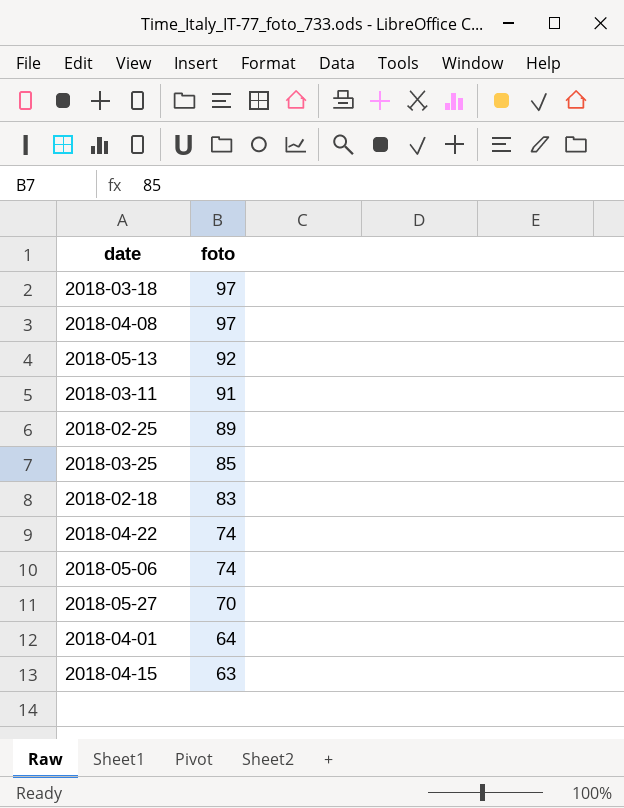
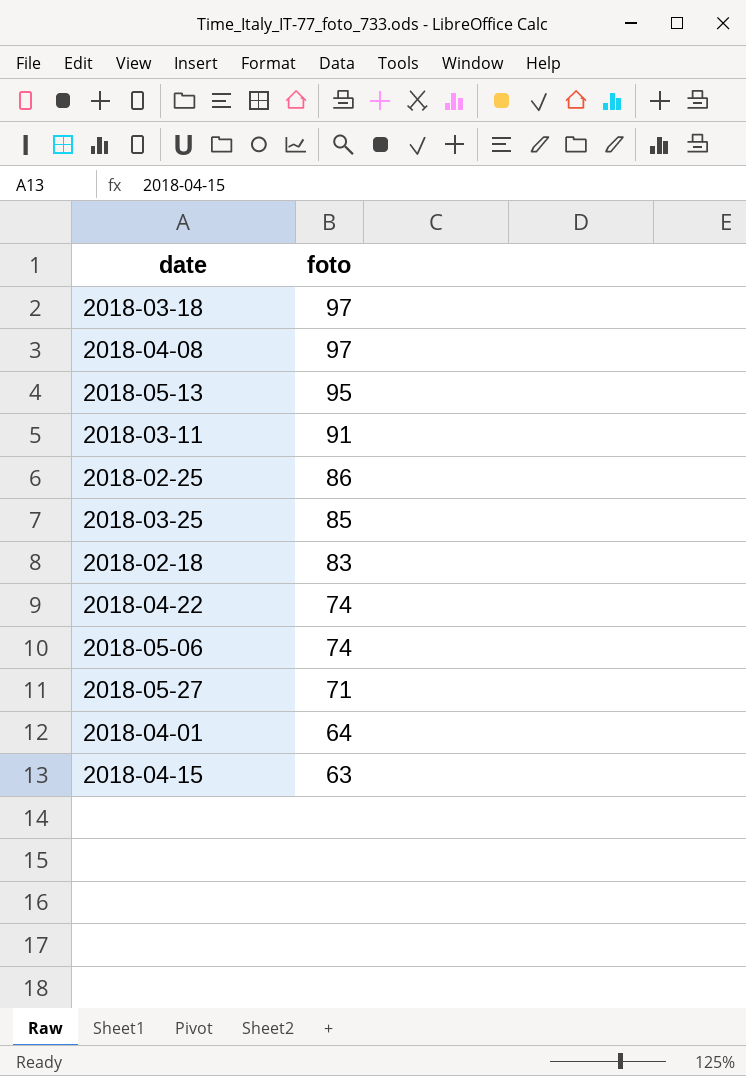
2018-05-13 | foto: 92 -> 95
2018-02-25 | foto: 89 -> 86
2018-05-27 | foto: 70 -> 71

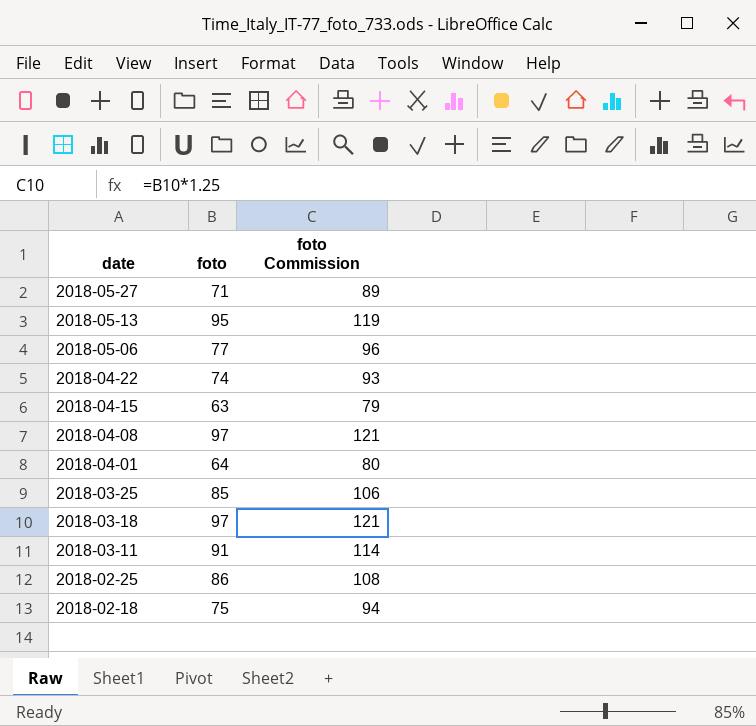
row order: foto descending -> date descending
column foto Commission | formula: none -> [foto] * 1.25
2018-05-06 | foto: 74 -> 77
2018-02-18 | foto: 83 -> 75

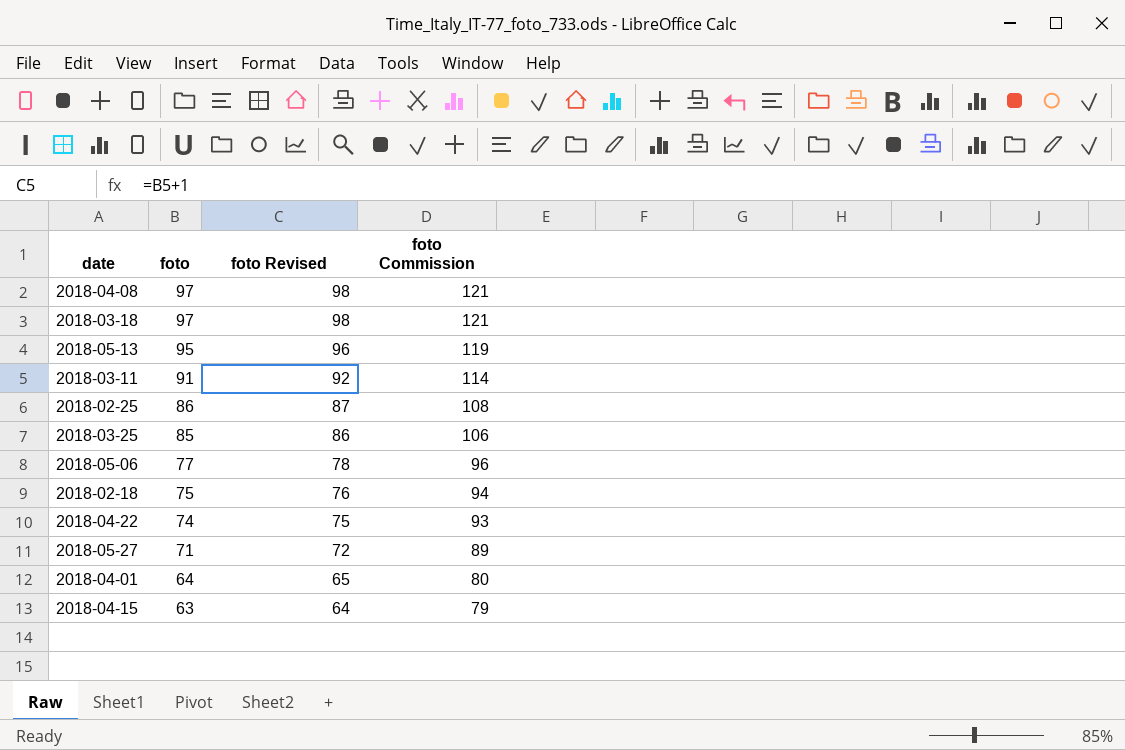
row order: date descending -> foto descending
column foto Revised | formula: none -> [foto] + 1

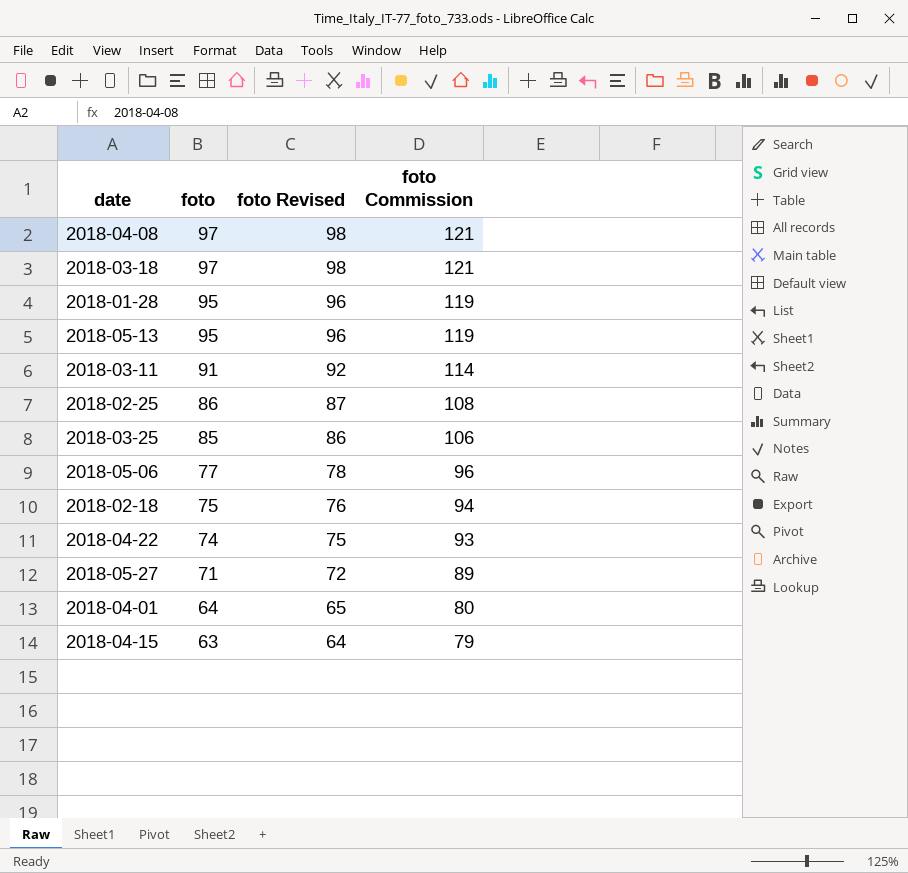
row 2018-01-28: none -> 95 | 96 | 119

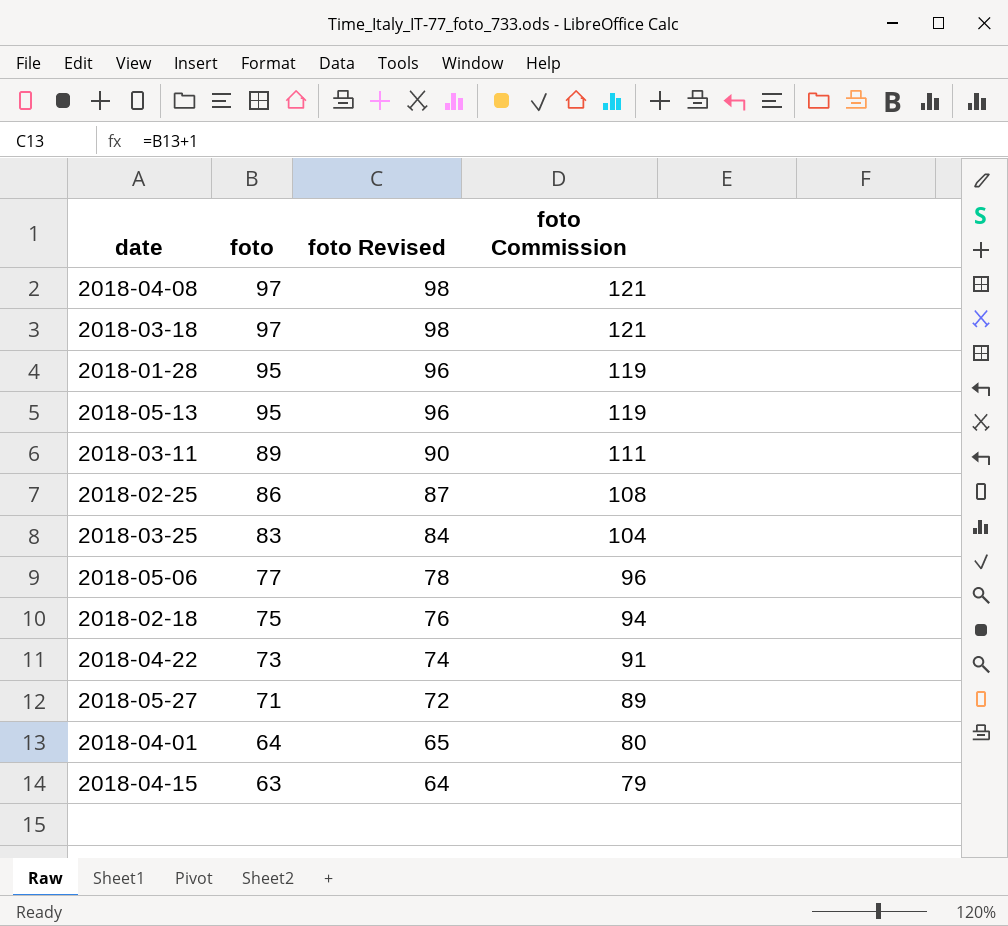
2018-03-11 | foto: 91 -> 89
2018-03-11 | foto Revised: 92 -> 90
2018-03-11 | foto Commission: 114 -> 111
2018-03-25 | foto: 85 -> 83
2018-03-25 | foto Revised: 86 -> 84
2018-03-25 | foto Commission: 106 -> 104
2018-04-22 | foto: 74 -> 73
2018-04-22 | foto Revised: 75 -> 74
2018-04-22 | foto Commission: 93 -> 91

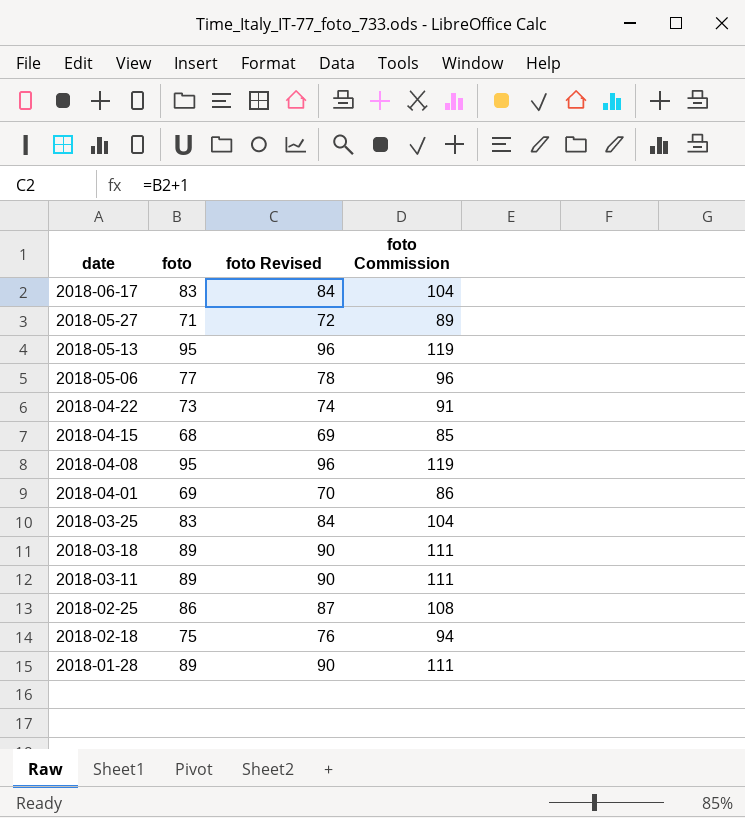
row order: foto descending -> date descending
row 2018-06-17: none -> 83 | 84 | 104
2018-04-15 | foto: 63 -> 68
2018-04-15 | foto Revised: 64 -> 69
2018-04-15 | foto Commission: 79 -> 85
2018-04-08 | foto: 97 -> 95
2018-04-08 | foto Revised: 98 -> 96
2018-04-08 | foto Commission: 121 -> 119
2018-04-01 | foto: 64 -> 69
2018-04-01 | foto Revised: 65 -> 70
2018-04-01 | foto Commission: 80 -> 86
2018-03-18 | foto: 97 -> 89
2018-03-18 | foto Revised: 98 -> 90
2018-03-18 | foto Commission: 121 -> 111
2018-01-28 | foto: 95 -> 89
2018-01-28 | foto Revised: 96 -> 90
2018-01-28 | foto Commission: 119 -> 111

